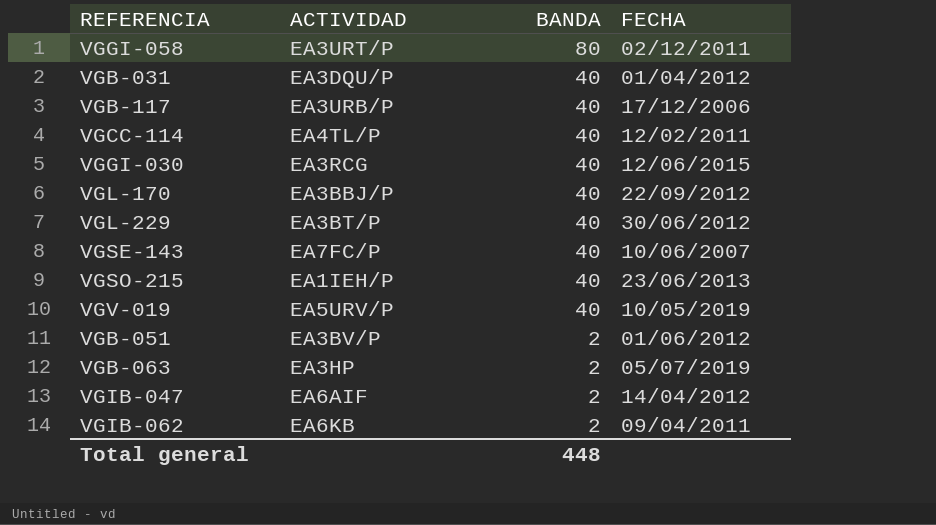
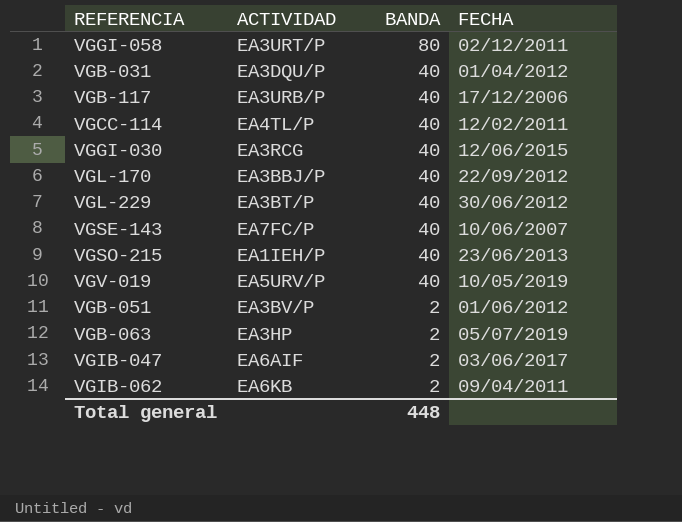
VGIB-047 | FECHA: 14/04/2012 -> 03/06/2017

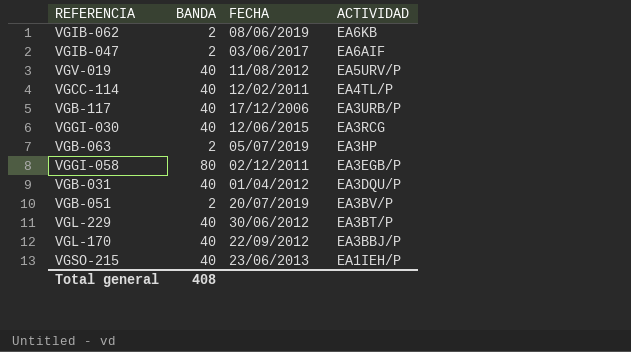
row order: BANDA descending -> ACTIVIDAD descending
column ACTIVIDAD | position: 2 -> 4
row VGSE-143: EA7FC/P | 40 | 10/06/2007 -> none
VGIB-062 | FECHA: 09/04/2011 -> 08/06/2019
VGV-019 | FECHA: 10/05/2019 -> 11/08/2012
VGGI-058 | ACTIVIDAD: EA3URT/P -> EA3EGB/P
VGB-051 | FECHA: 01/06/2012 -> 20/07/2019
Total general | BANDA: 448 -> 408

